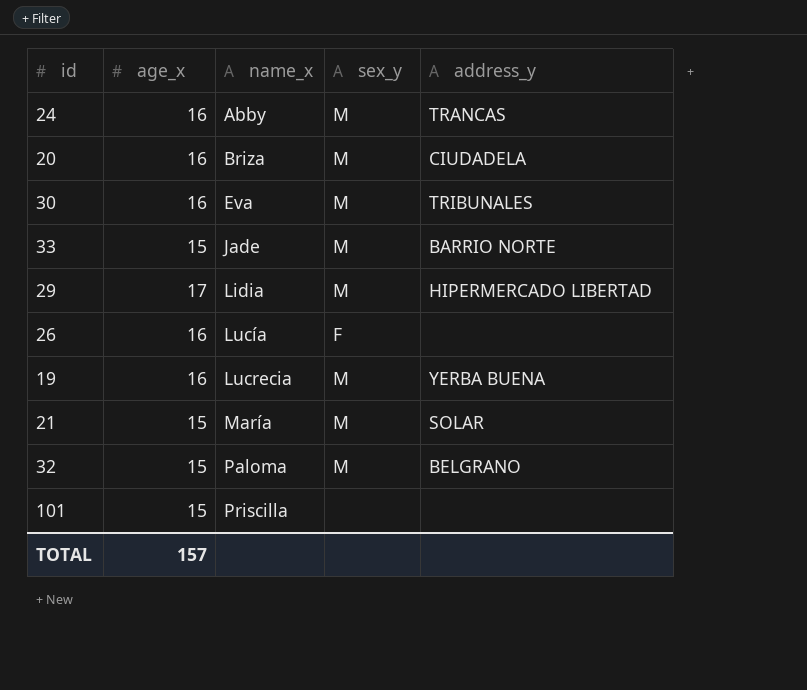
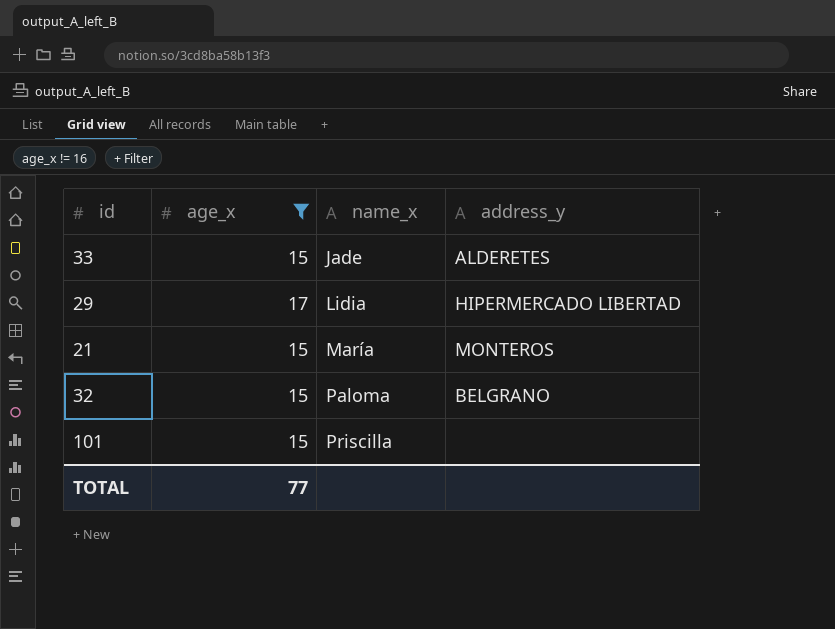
filter: none -> age_x != 16
column sex_y | position: 4 -> none
33 | address_y: BARRIO NORTE -> ALDERETES
21 | address_y: SOLAR -> MONTEROS
TOTAL | age_x: 157 -> 77

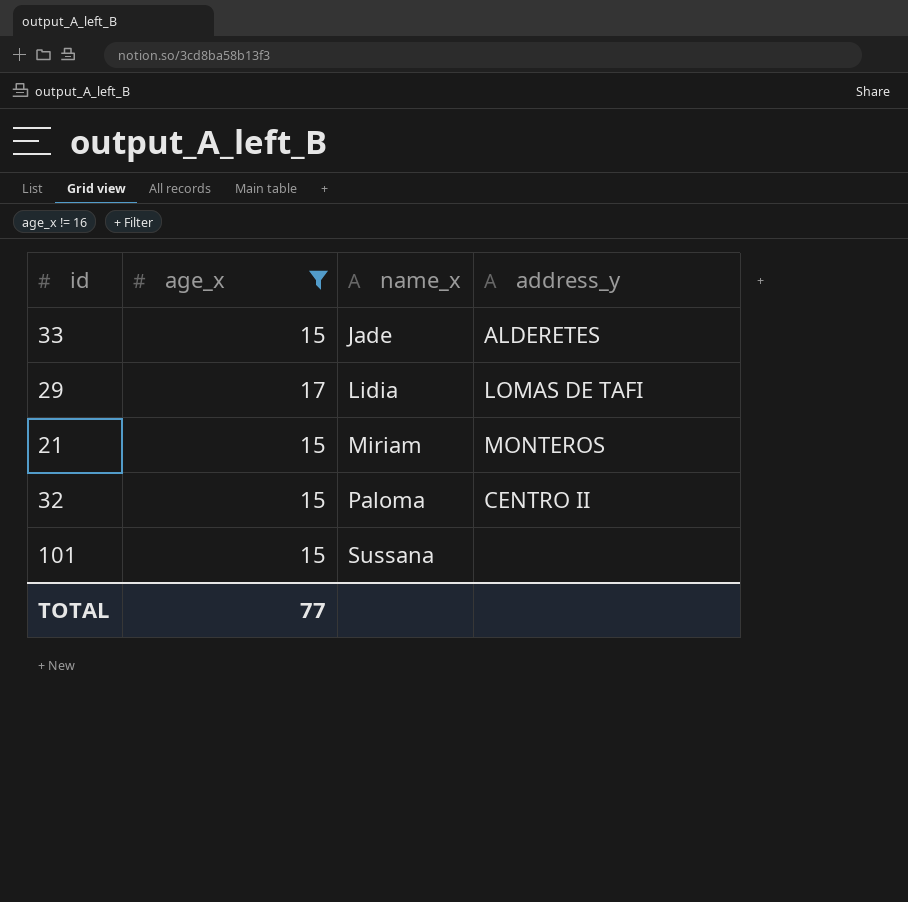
29 | address_y: HIPERMERCADO LIBERTAD -> LOMAS DE TAFI
21 | name_x: María -> Miriam
32 | address_y: BELGRANO -> CENTRO II
101 | name_x: Priscilla -> Sussana

